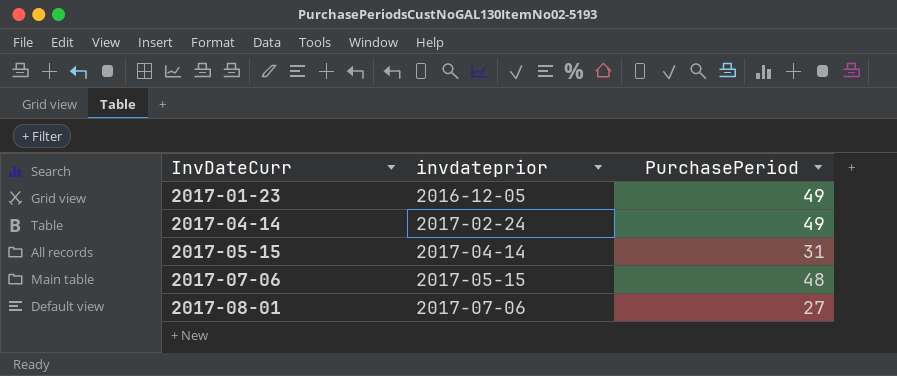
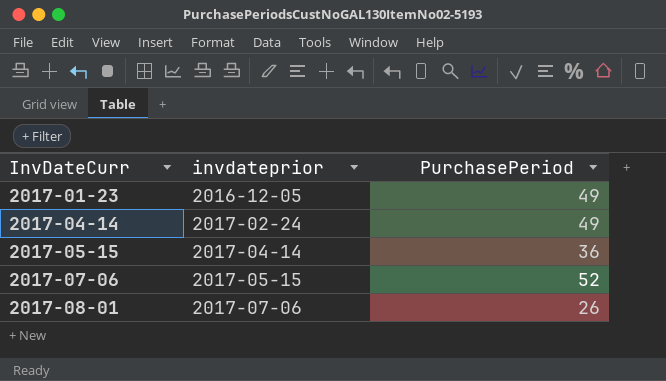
2017-05-15 | PurchasePeriod: 31 -> 36
2017-07-06 | PurchasePeriod: 48 -> 52
2017-08-01 | PurchasePeriod: 27 -> 26

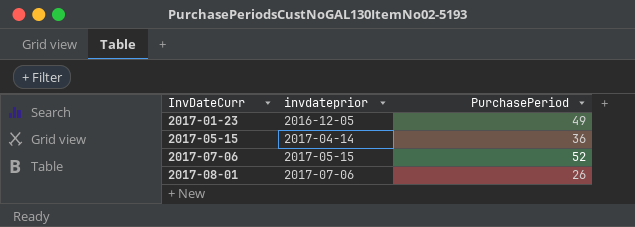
row 2017-04-14: 2017-02-24 | 49 -> none

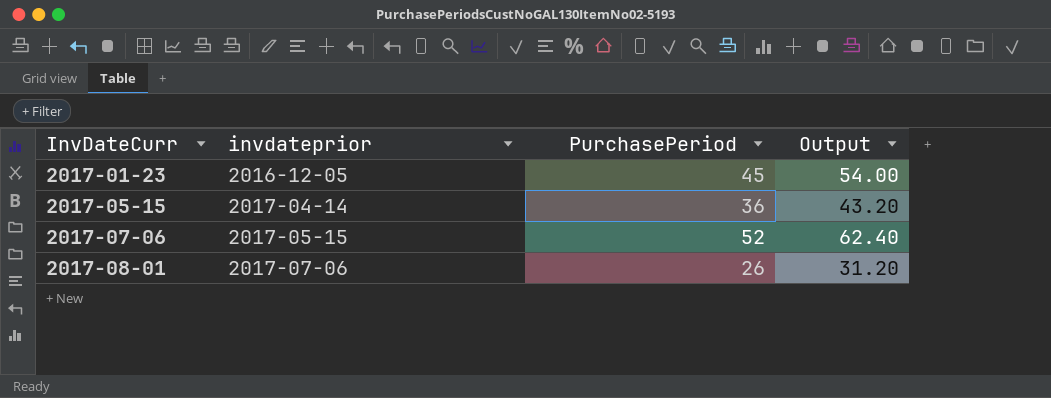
column Output | formula: none -> [PurchasePeriod] * 1.2
2017-01-23 | PurchasePeriod: 49 -> 45

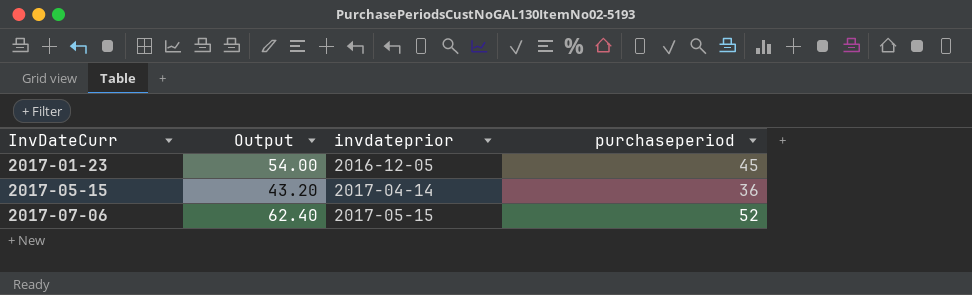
column Output | position: 4 -> 2
column name: PurchasePeriod -> purchaseperiod
row 2017-08-01: 2017-07-06 | 26 | 31.20 -> none

